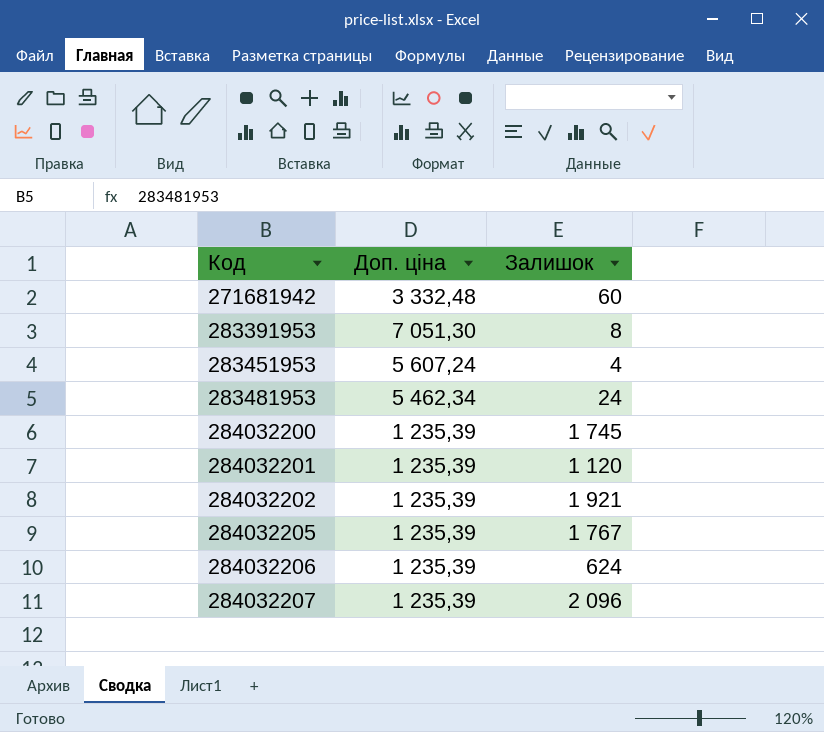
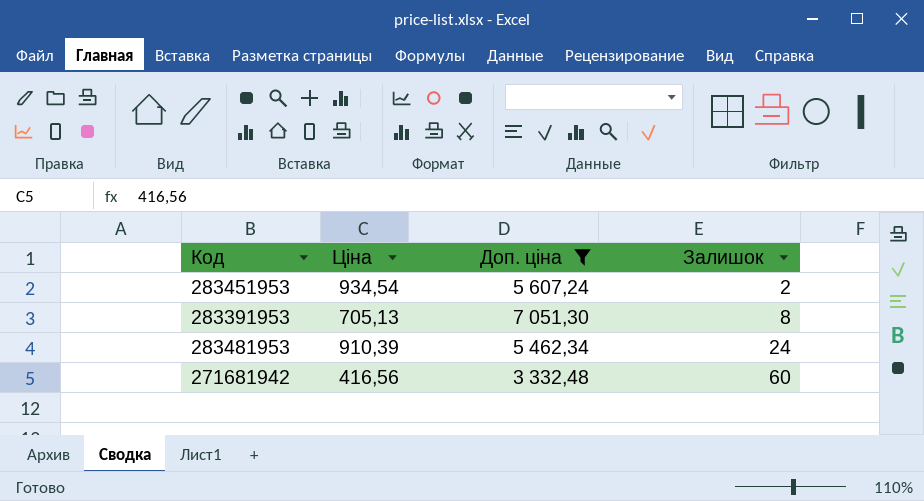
filter: none -> Доп. ціна != 1 235,39
row order: Код ascending -> Залишок ascending
column Ціна | position: none -> 2
283451953 | Залишок: 4 -> 2

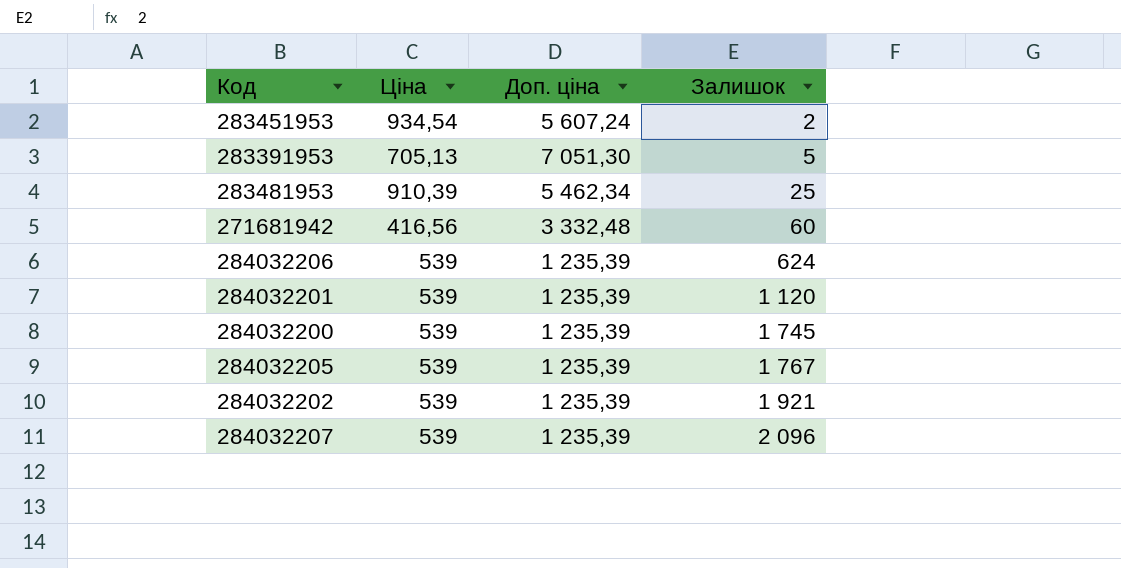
filter: Доп. ціна != 1 235,39 -> none
283391953 | Залишок: 8 -> 5
283481953 | Залишок: 24 -> 25

